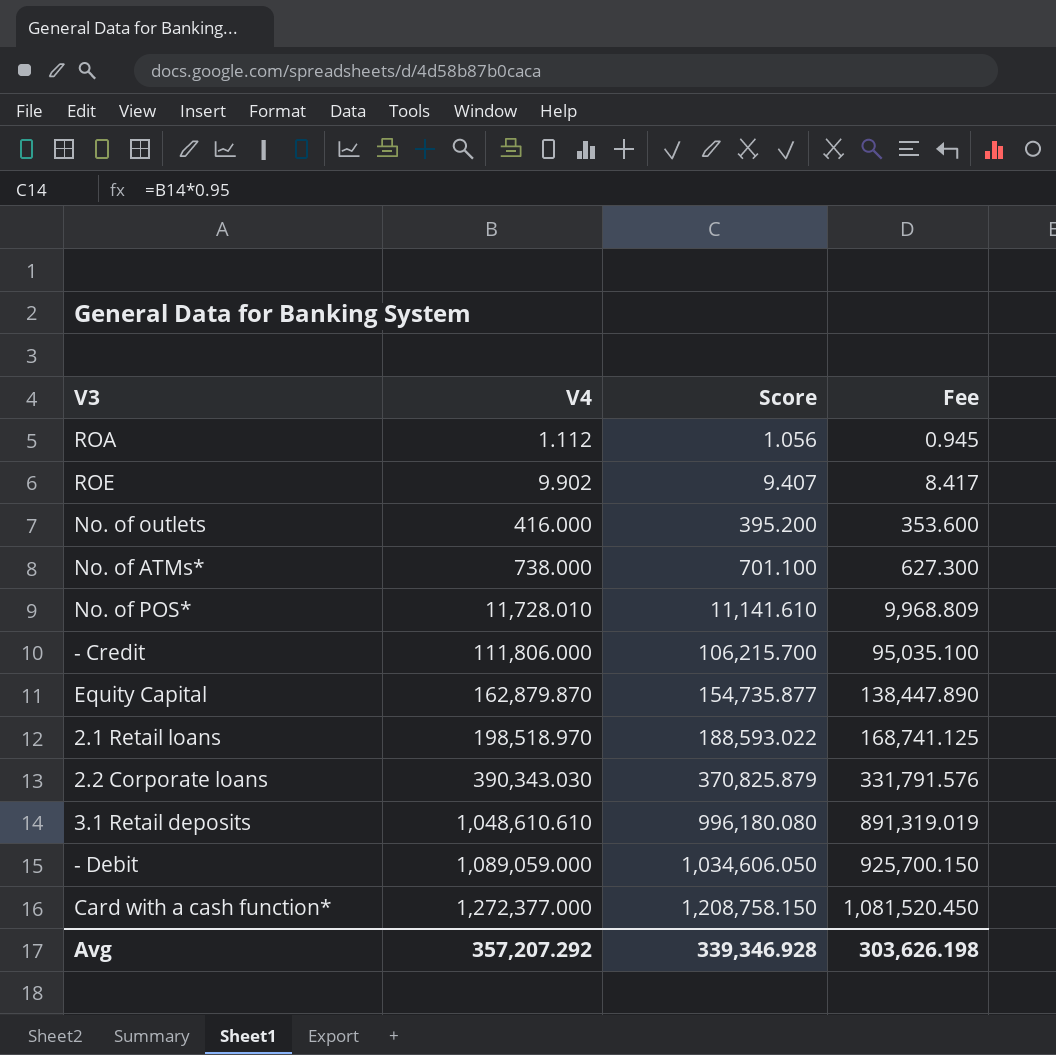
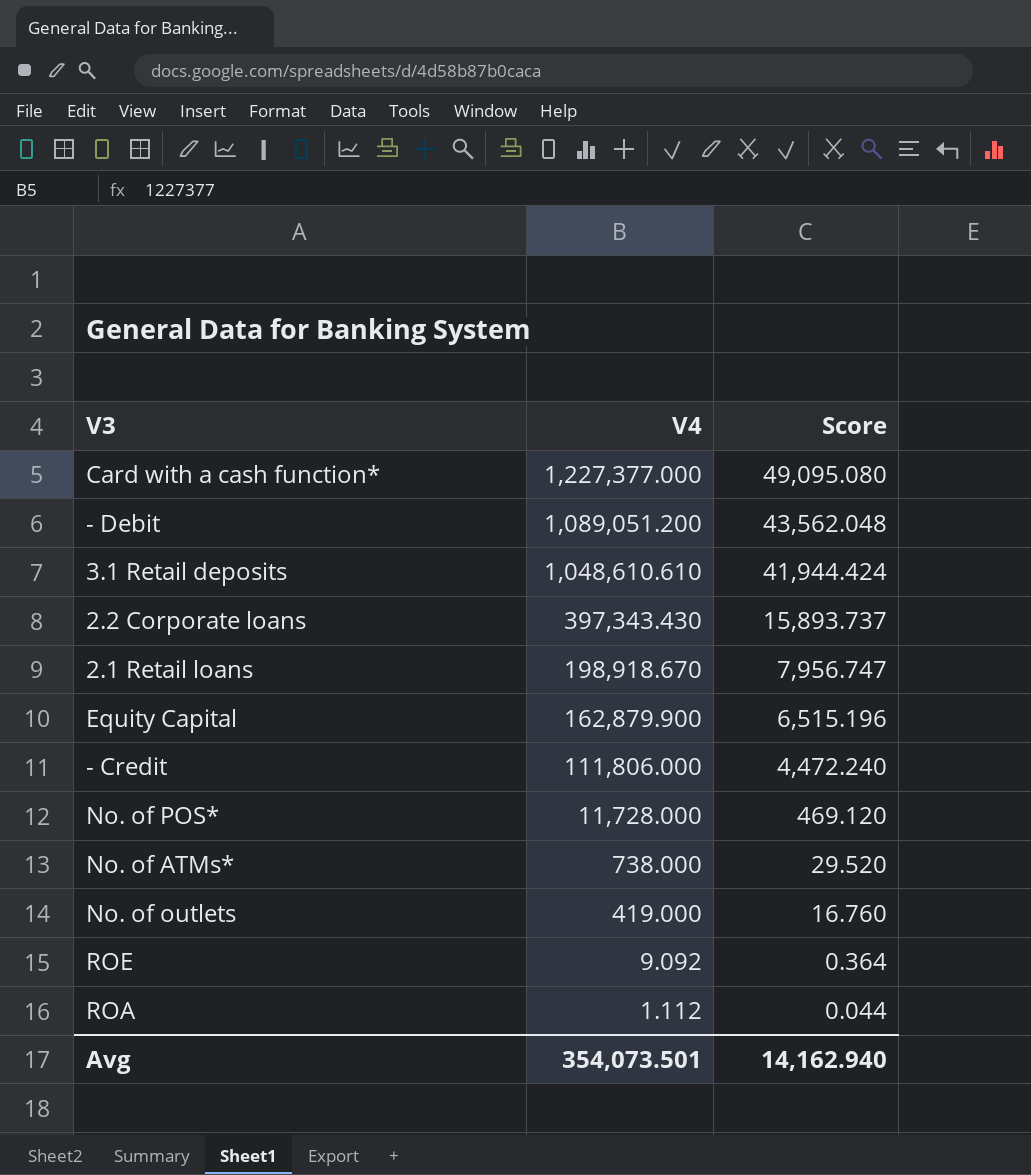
row order: V4 ascending -> V4 descending
column Fee | formula: [V4] * 0.85 -> none
column Score | formula: [V4] * 0.95 -> [V4] * 0.04
Card with a cash function* | V4: 1,272,377.000 -> 1,227,377.000
- Debit | V4: 1,089,059.000 -> 1,089,051.200
2.2 Corporate loans | V4: 390,343.030 -> 397,343.430
2.1 Retail loans | V4: 198,518.970 -> 198,918.670
Equity Capital | V4: 162,879.870 -> 162,879.900
No. of POS* | V4: 11,728.010 -> 11,728.000
No. of outlets | V4: 416.000 -> 419.000
ROE | V4: 9.902 -> 9.092
Avg | V4: 357,207.292 -> 354,073.501
Avg | Score: 339,346.928 -> 14,162.940

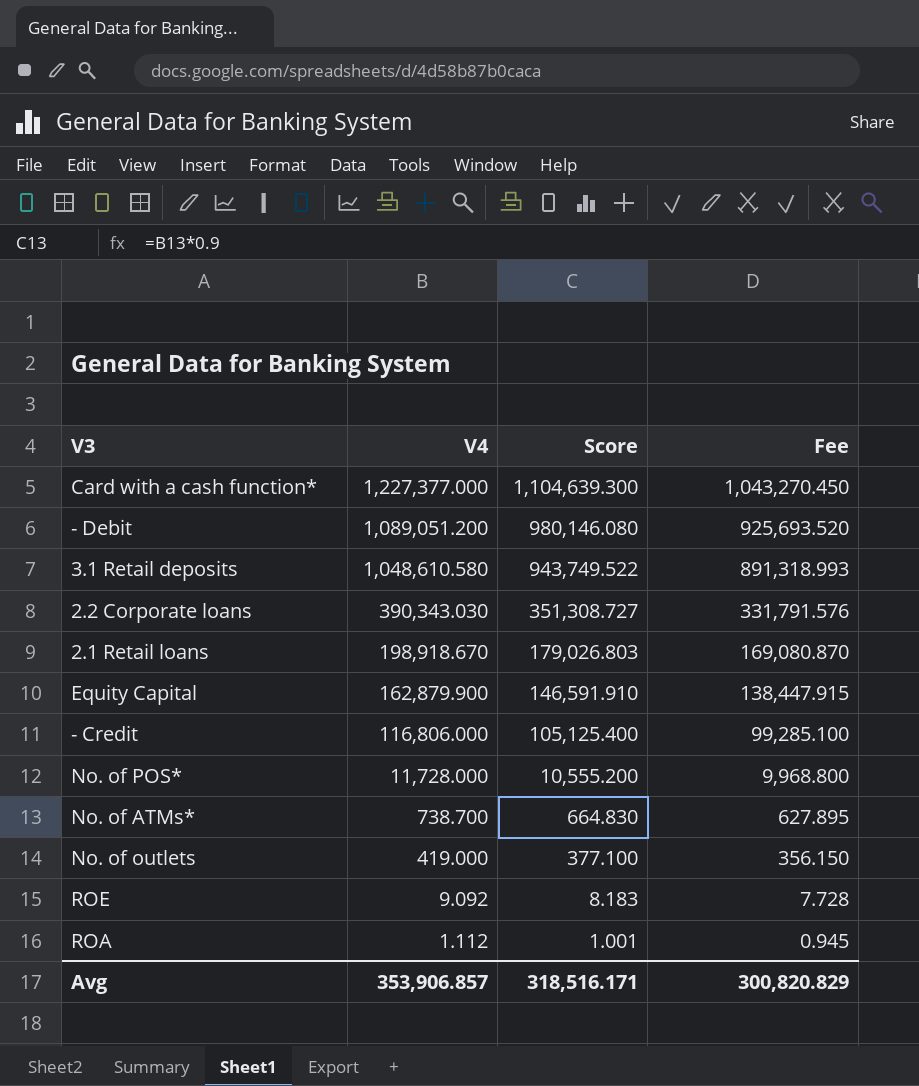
column Score | formula: [V4] * 0.04 -> [V4] * 0.9
column Fee | formula: none -> [V4] * 0.85
3.1 Retail deposits | V4: 1,048,610.610 -> 1,048,610.580
2.2 Corporate loans | V4: 397,343.430 -> 390,343.030
- Credit | V4: 111,806.000 -> 116,806.000
No. of ATMs* | V4: 738.000 -> 738.700
Avg | V4: 354,073.501 -> 353,906.857
Avg | Score: 14,162.940 -> 318,516.171

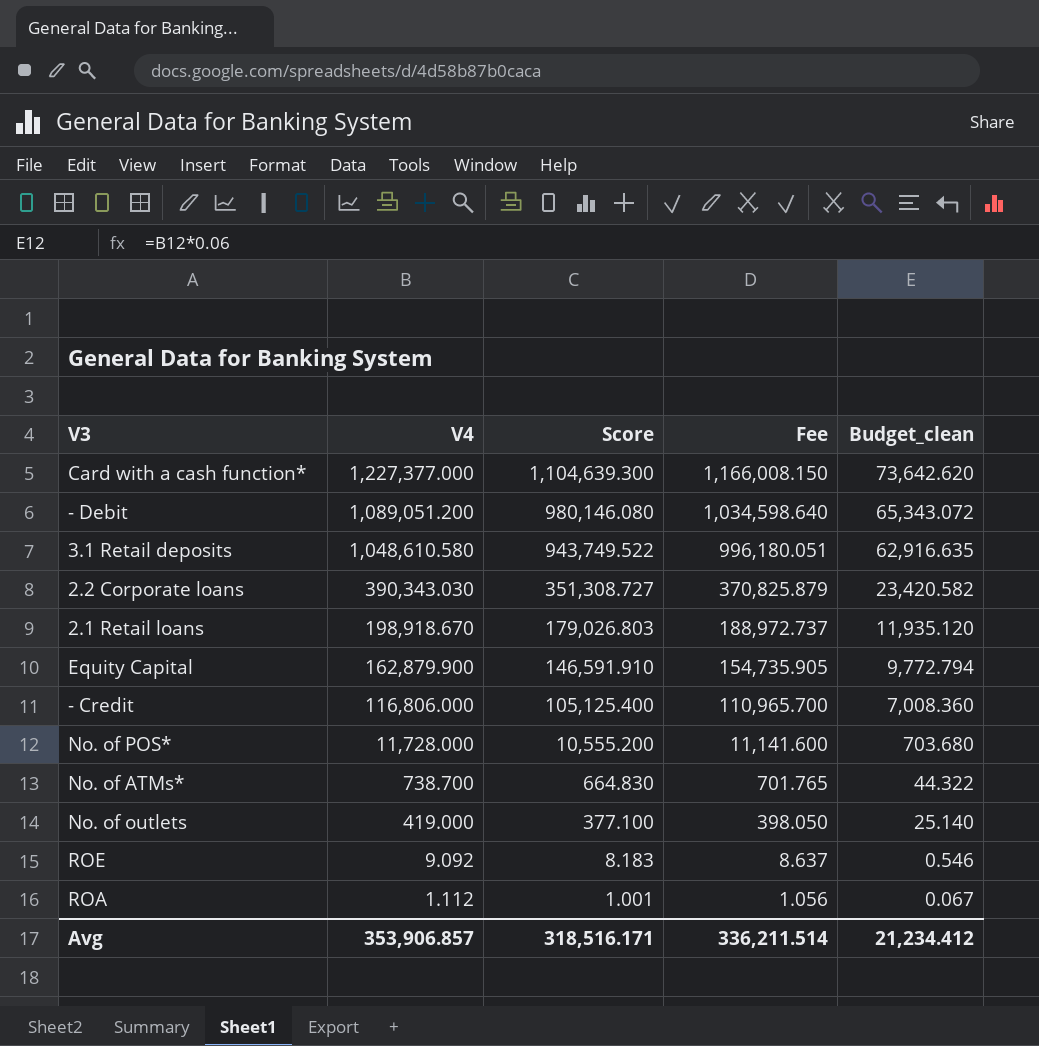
column Fee | formula: [V4] * 0.85 -> [V4] * 0.95
column Budget_clean | formula: none -> [V4] * 0.06
Avg | Fee: 300,820.829 -> 336,211.514

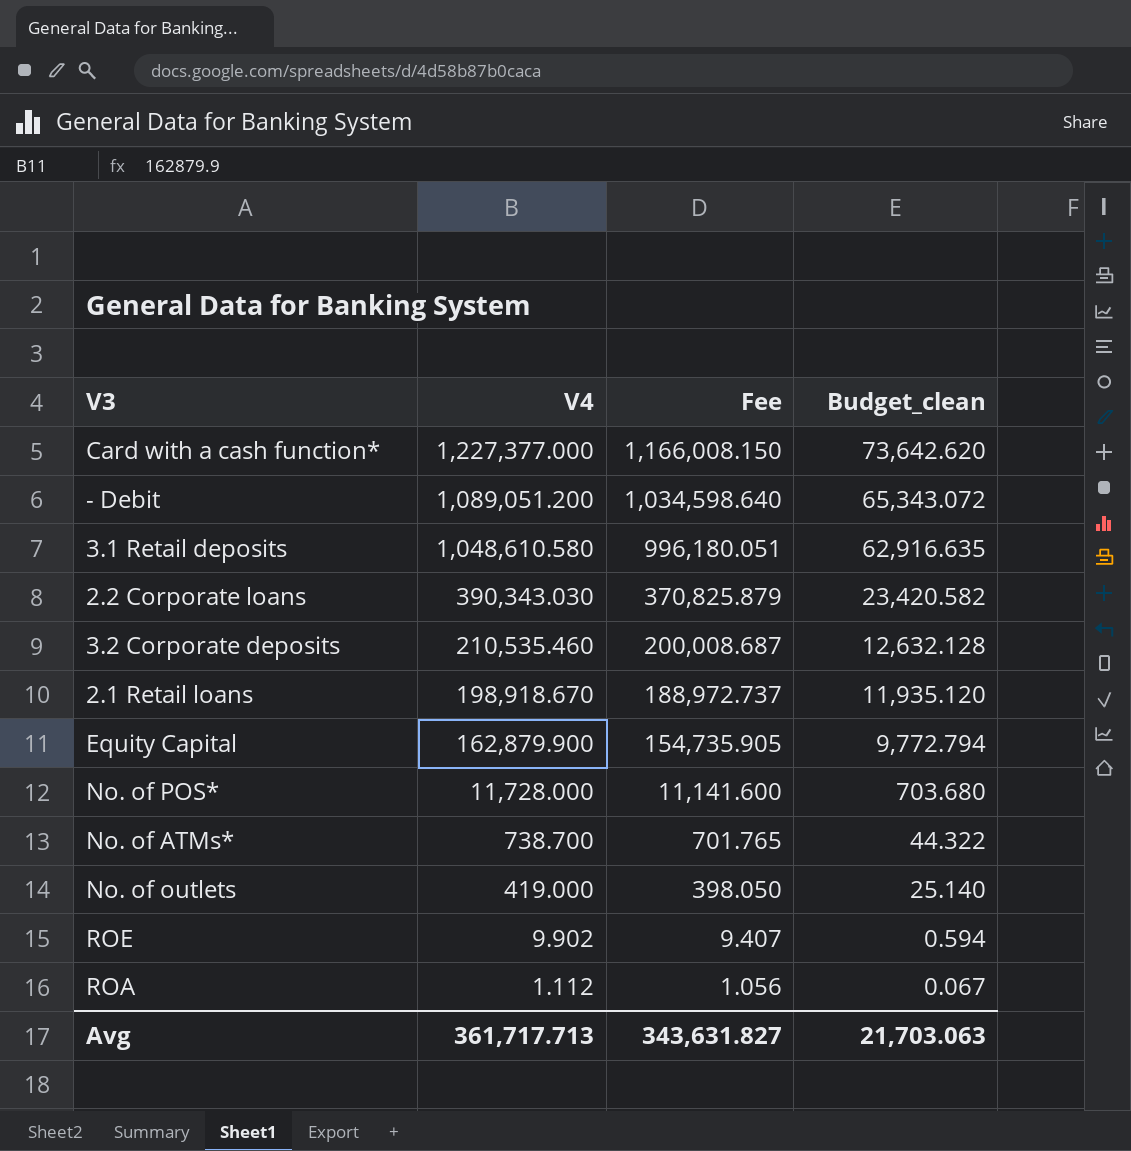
column Score | formula: [V4] * 0.9 -> none
row - Credit: 116,806.000 | 105,125.400 | 110,965.700 | 7,008.360 -> none
row 3.2 Corporate deposits: none -> 210,535.460 | 200,008.687 | 12,632.128
ROE | V4: 9.092 -> 9.902
ROE | Fee: 8.637 -> 9.407
ROE | Budget_clean: 0.546 -> 0.594
Avg | V4: 353,906.857 -> 361,717.713
Avg | Fee: 336,211.514 -> 343,631.827
Avg | Budget_clean: 21,234.412 -> 21,703.063

